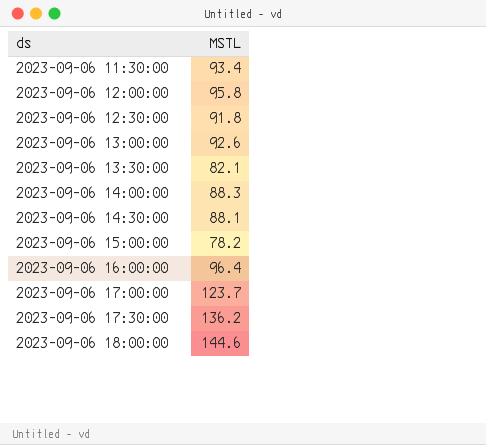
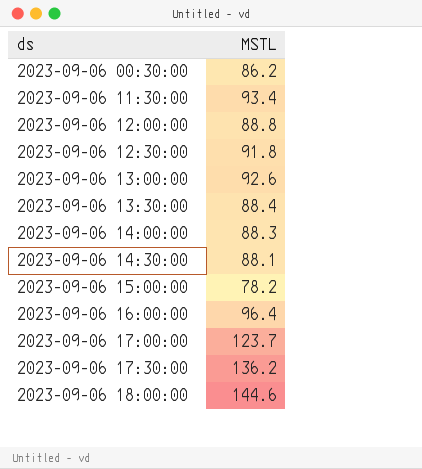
row 2023-09-06 00:30:00: none -> 86.2
2023-09-06 12:00:00 | MSTL: 95.8 -> 88.8
2023-09-06 13:30:00 | MSTL: 82.1 -> 88.4

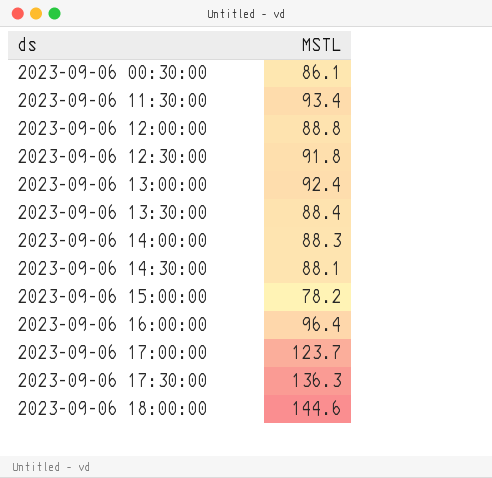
2023-09-06 00:30:00 | MSTL: 86.2 -> 86.1
2023-09-06 13:00:00 | MSTL: 92.6 -> 92.4
2023-09-06 17:30:00 | MSTL: 136.2 -> 136.3

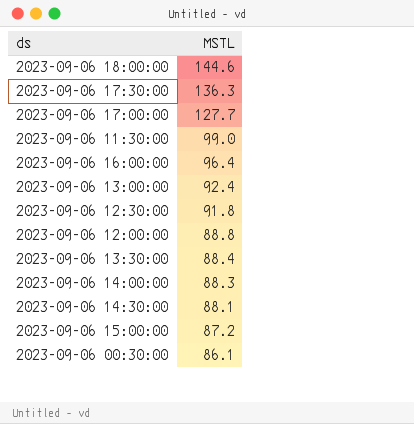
row order: ds ascending -> MSTL descending
2023-09-06 17:00:00 | MSTL: 123.7 -> 127.7
2023-09-06 11:30:00 | MSTL: 93.4 -> 99.0
2023-09-06 15:00:00 | MSTL: 78.2 -> 87.2

